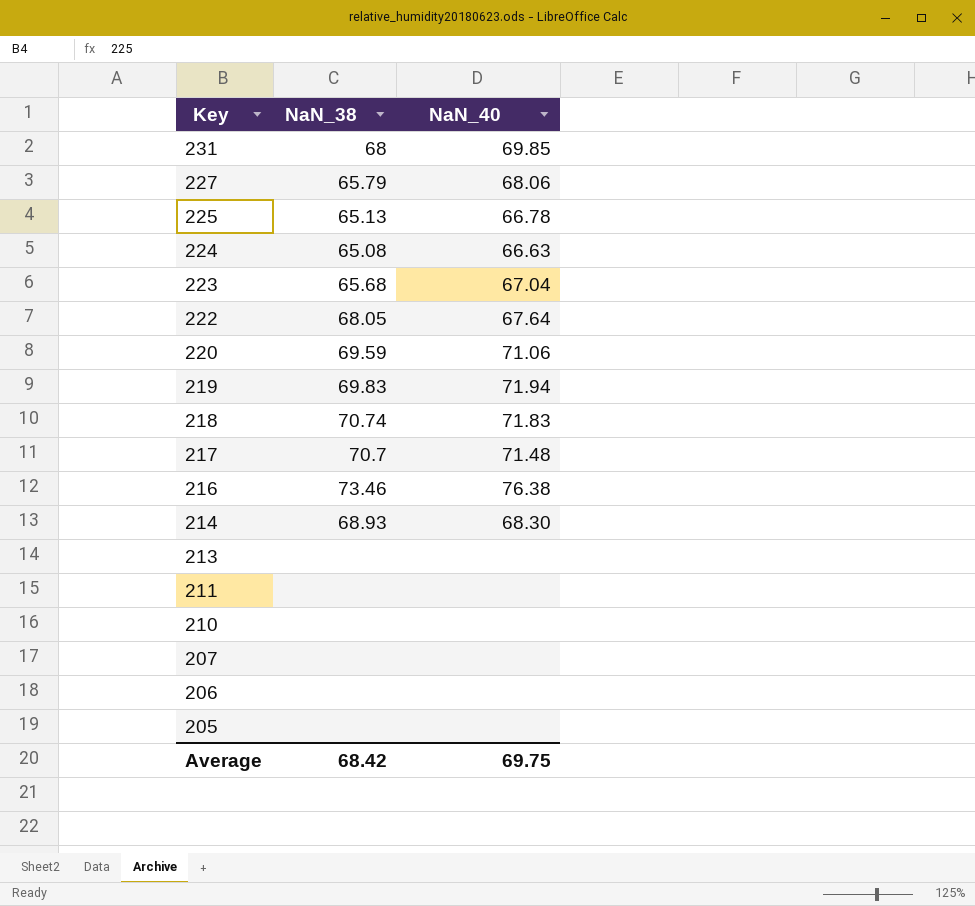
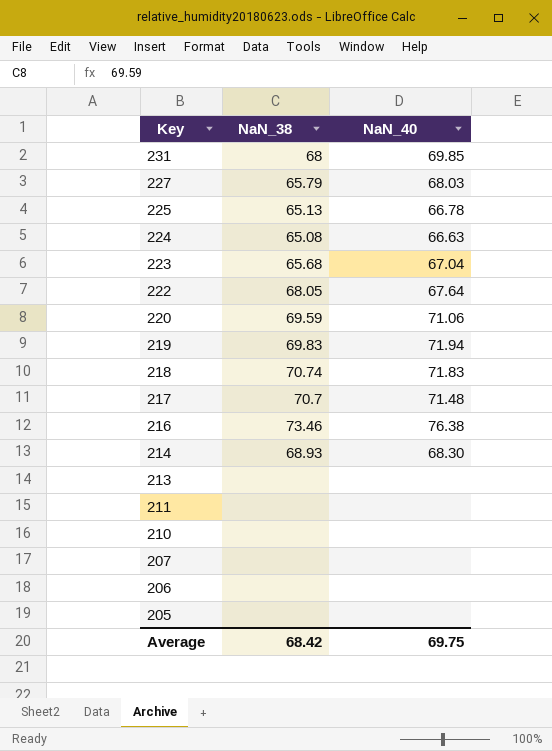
227 | NaN_40: 68.06 -> 68.03

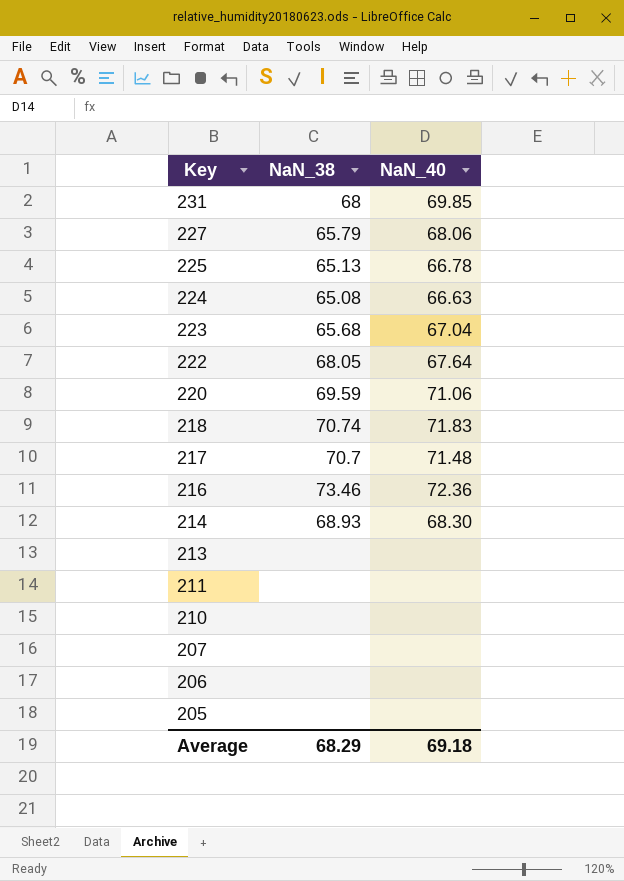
row 219: 69.83 | 71.94 -> none
227 | NaN_40: 68.03 -> 68.06
216 | NaN_40: 76.38 -> 72.36
Average | NaN_38: 68.42 -> 68.29
Average | NaN_40: 69.75 -> 69.18

